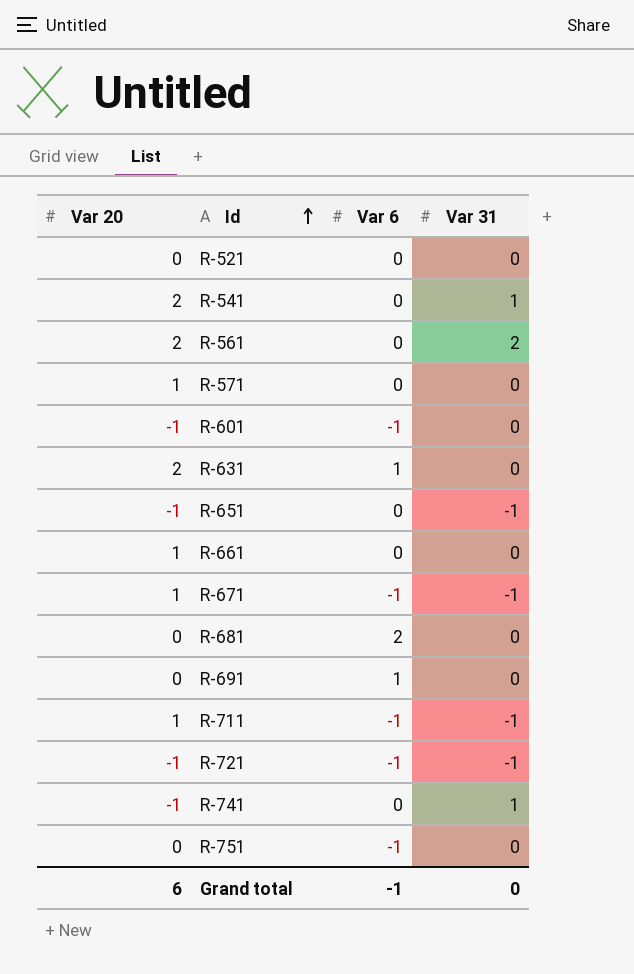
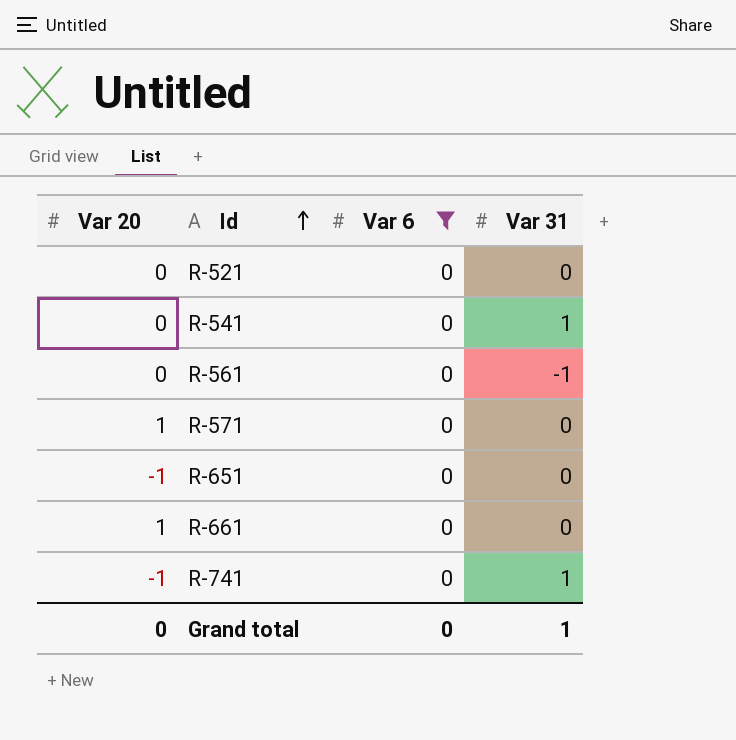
filter: none -> Var 6 = 0
R-541 | Var 20: 2 -> 0
R-561 | Var 20: 2 -> 0
R-561 | Var 31: 2 -> -1
R-651 | Var 31: -1 -> 0
Grand total | Var 20: 6 -> 0
Grand total | Var 6: -1 -> 0
Grand total | Var 31: 0 -> 1

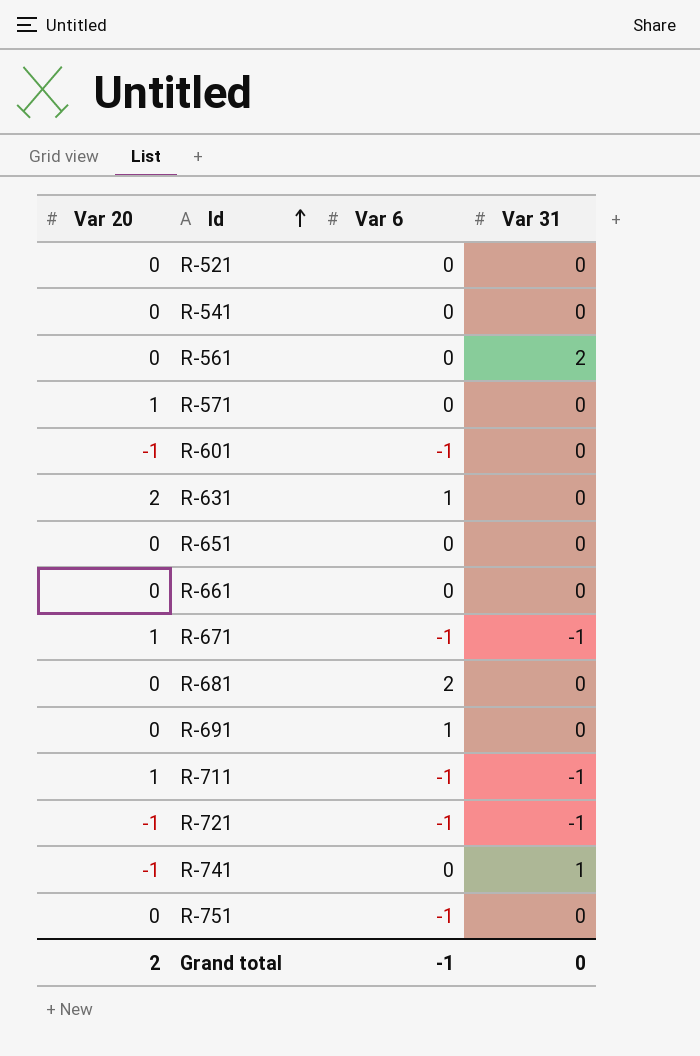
filter: Var 6 = 0 -> none
R-541 | Var 31: 1 -> 0
R-561 | Var 31: -1 -> 2
R-651 | Var 20: -1 -> 0
R-661 | Var 20: 1 -> 0
Grand total | Var 20: 0 -> 2
Grand total | Var 6: 0 -> -1
Grand total | Var 31: 1 -> 0

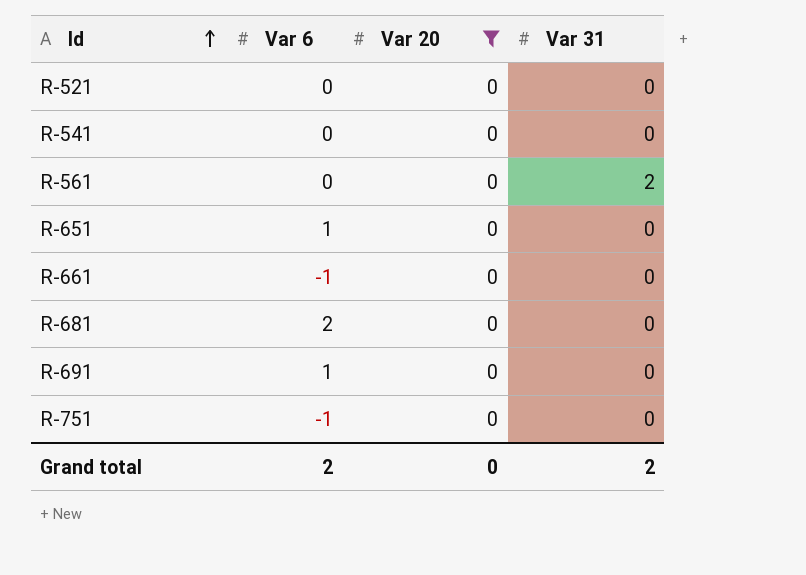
filter: none -> Var 20 = 0
column Var 20 | position: 1 -> 3
R-651 | Var 6: 0 -> 1
R-661 | Var 6: 0 -> -1
Grand total | Var 6: -1 -> 2
Grand total | Var 20: 2 -> 0
Grand total | Var 31: 0 -> 2

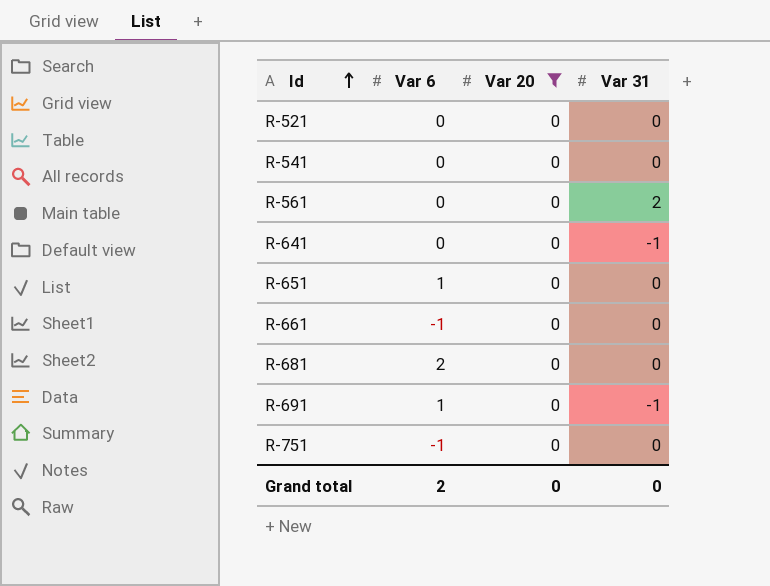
row R-641: none -> 0 | 0 | -1
R-691 | Var 31: 0 -> -1
Grand total | Var 31: 2 -> 0

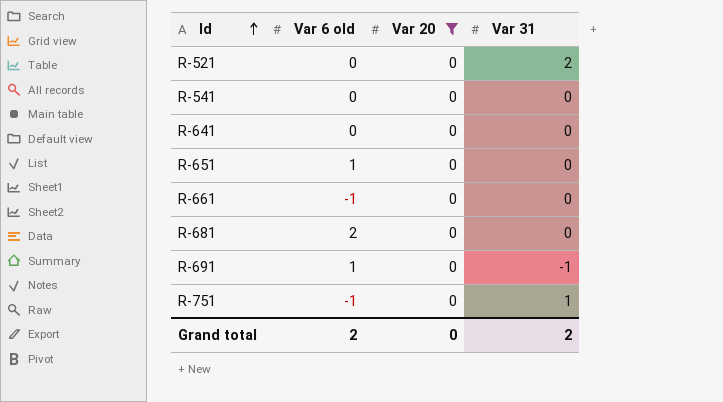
column name: Var 6 -> Var 6 old
row R-561: 0 | 0 | 2 -> none
R-521 | Var 31: 0 -> 2
R-641 | Var 31: -1 -> 0
R-751 | Var 31: 0 -> 1
Grand total | Var 31: 0 -> 2

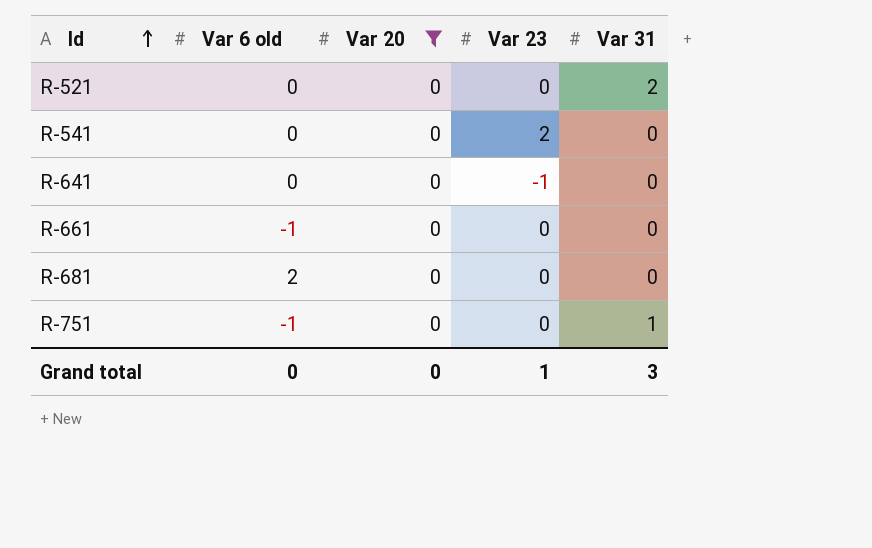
column Var 23 | position: none -> 4
row R-651: 1 | 0 | 0 -> none
row R-691: 1 | 0 | -1 -> none
Grand total | Var 6 old: 2 -> 0
Grand total | Var 31: 2 -> 3

